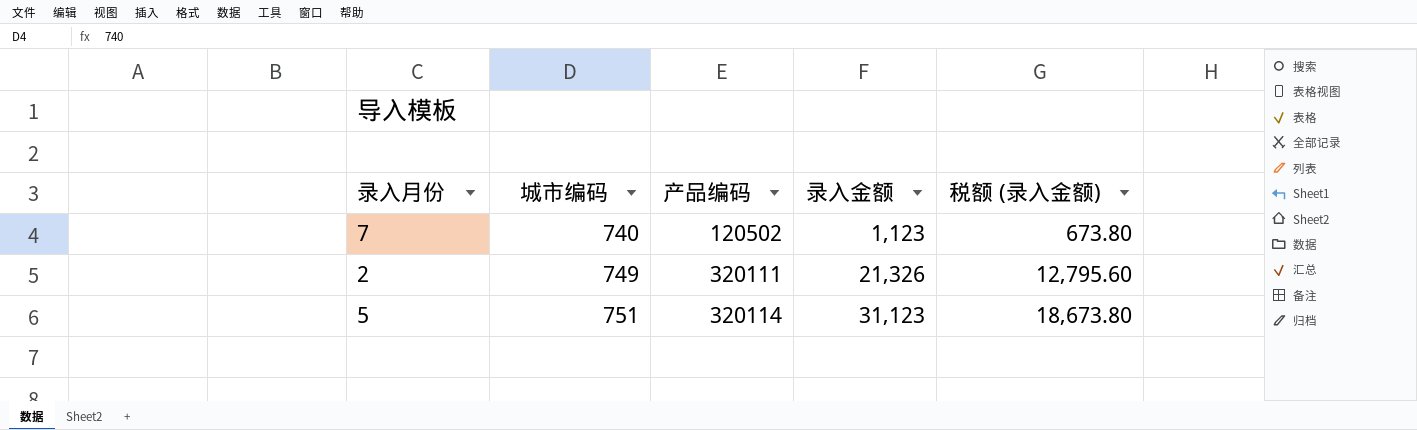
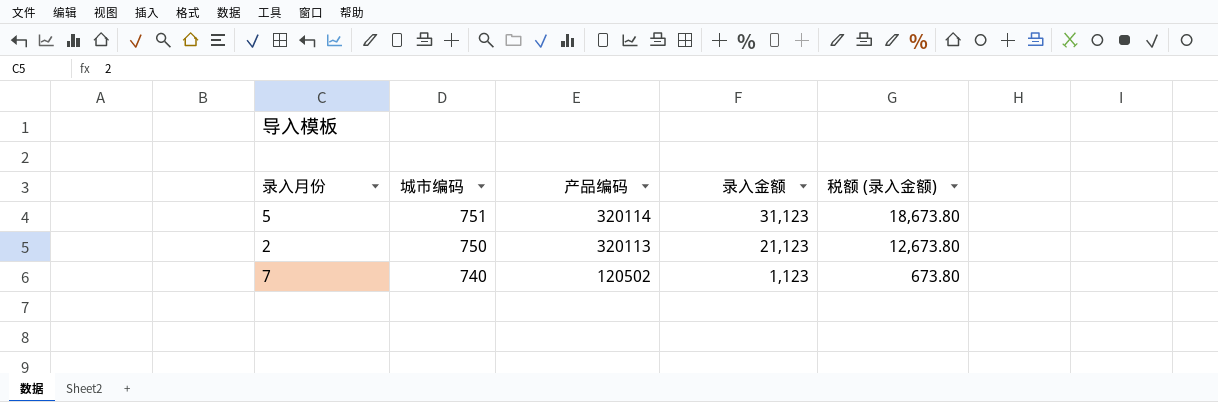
row order: 城市编码 ascending -> 城市编码 descending
2 | 城市编码: 749 -> 750
2 | 产品编码: 320111 -> 320113
2 | 录入金额: 21,326 -> 21,123
2 | 税额 (录入金额): 12,795.60 -> 12,673.80

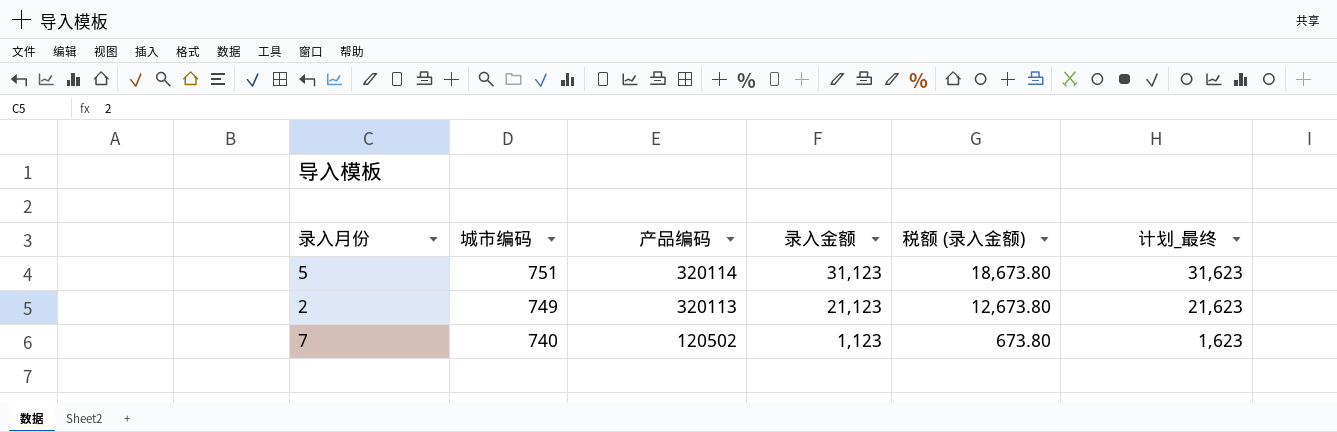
column 计划_最终 | formula: none -> [录入金额] + 500
2 | 城市编码: 750 -> 749

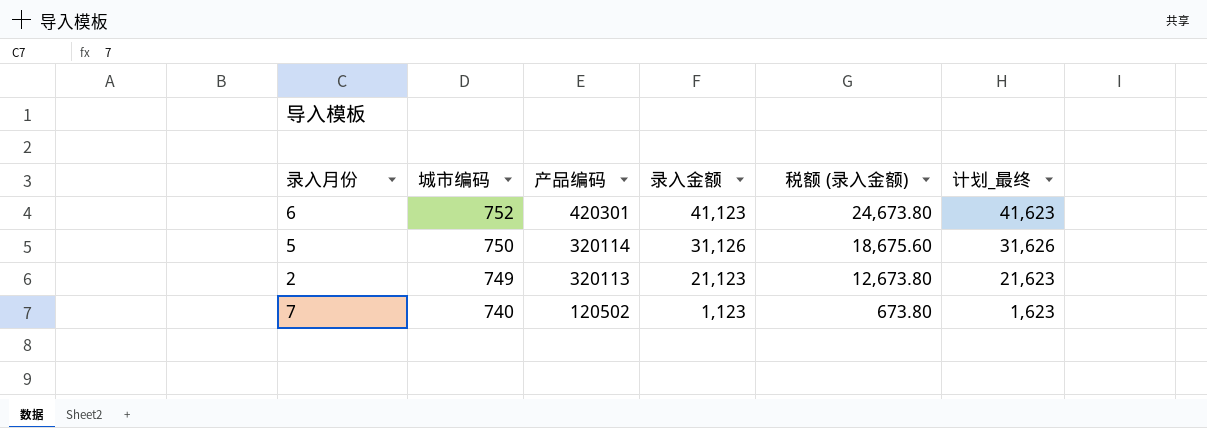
row 6: none -> 752 | 420301 | 41,123 | 24,673.80 | 41,623
5 | 城市编码: 751 -> 750
5 | 录入金额: 31,123 -> 31,126
5 | 税额 (录入金额): 18,673.80 -> 18,675.60
5 | 计划_最终: 31,623 -> 31,626

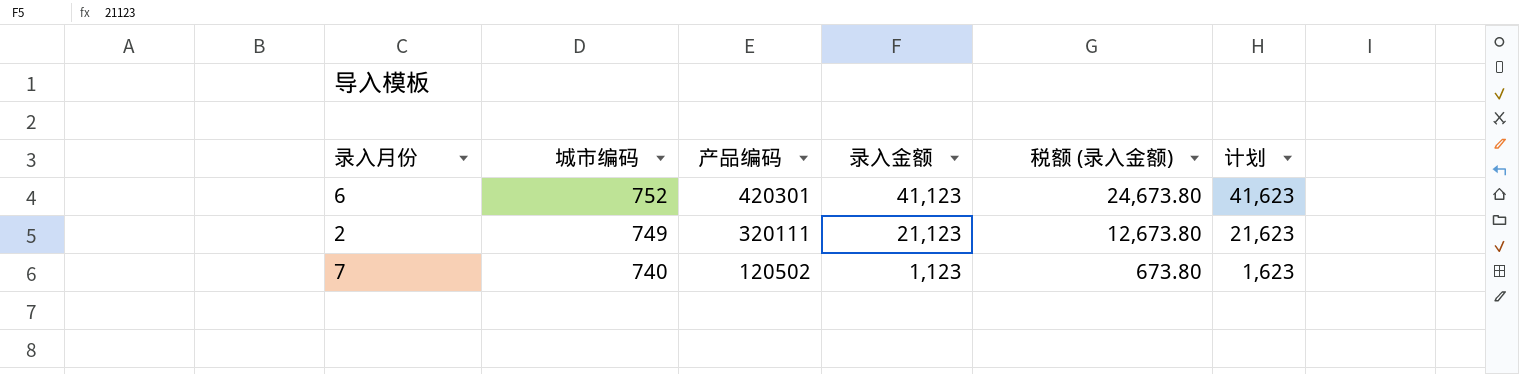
column name: 计划_最终 -> 计划
row 5: 750 | 320114 | 31,126 | 18,675.60 | 31,626 -> none
2 | 产品编码: 320113 -> 320111

